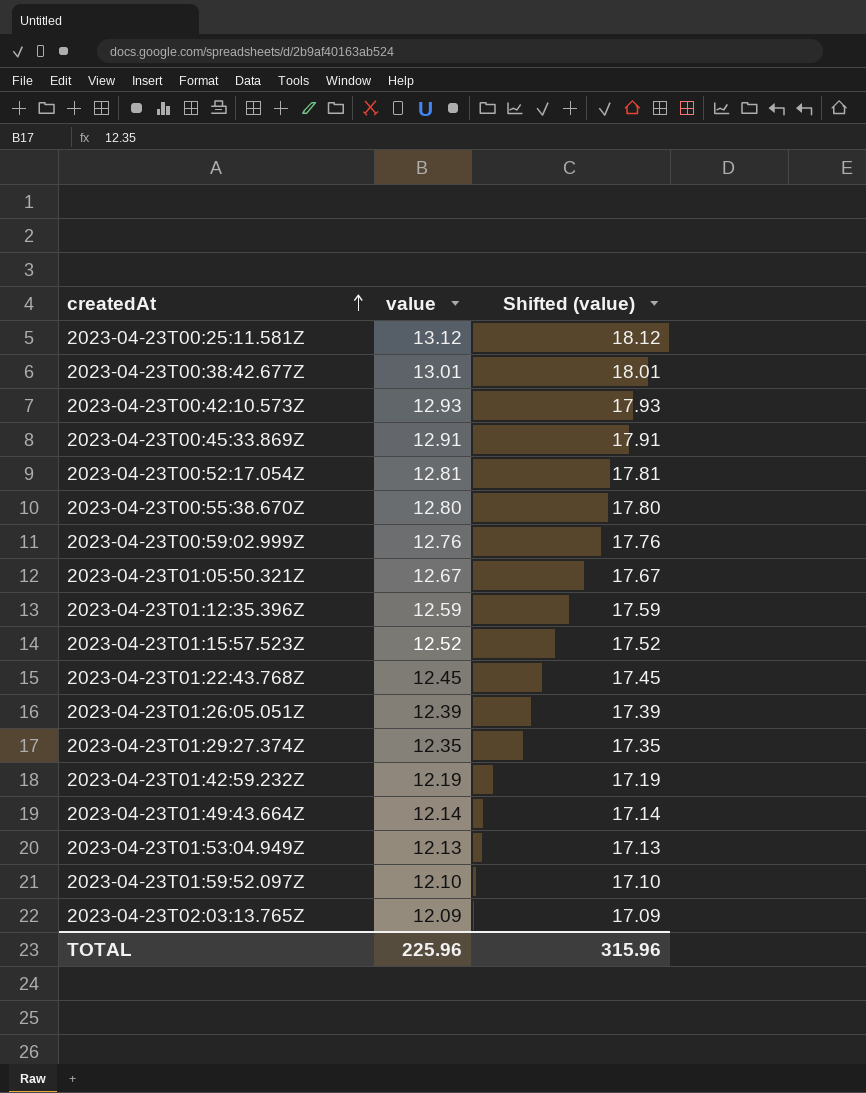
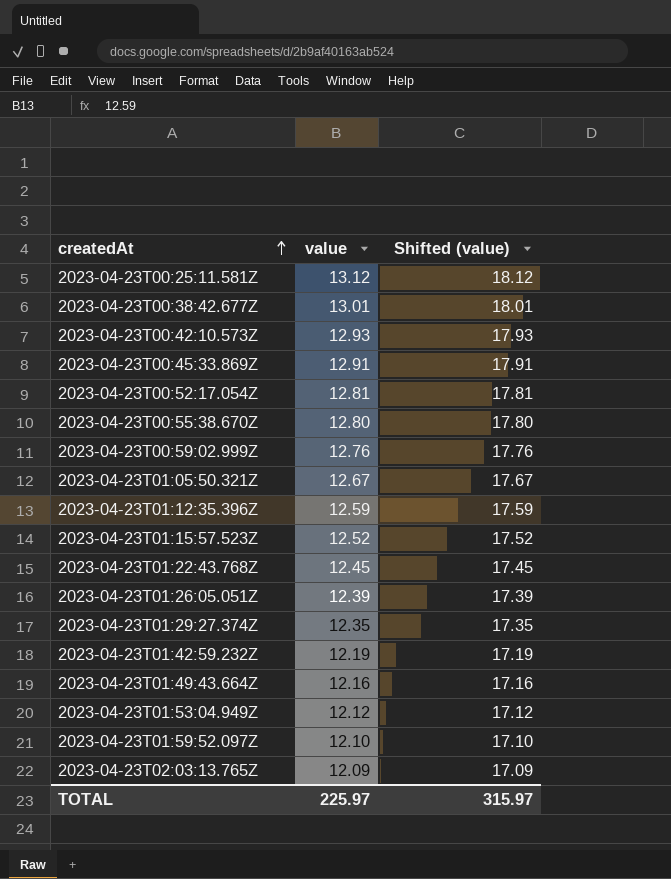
2023-04-23T01:49:43.664Z | value: 12.14 -> 12.16
2023-04-23T01:49:43.664Z | Shifted (value): 17.14 -> 17.16
2023-04-23T01:53:04.949Z | value: 12.13 -> 12.12
2023-04-23T01:53:04.949Z | Shifted (value): 17.13 -> 17.12
TOTAL | value: 225.96 -> 225.97
TOTAL | Shifted (value): 315.96 -> 315.97

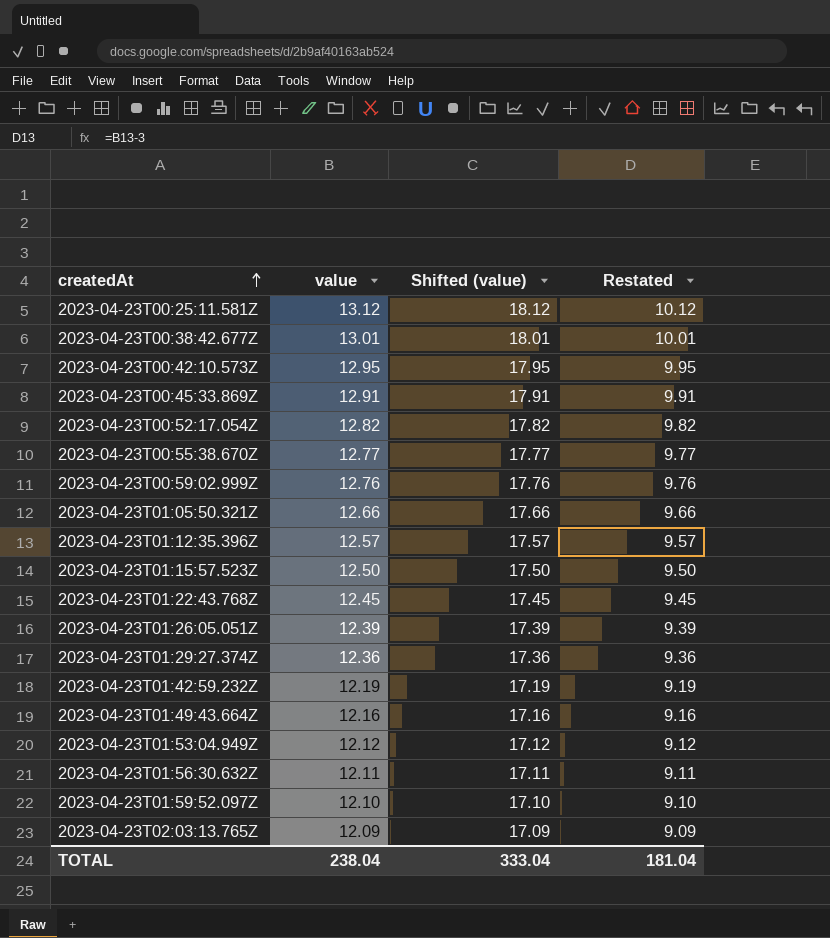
column Restated | formula: none -> [value] - 3
2023-04-23T00:42:10.573Z | value: 12.93 -> 12.95
2023-04-23T00:42:10.573Z | Shifted (value): 17.93 -> 17.95
2023-04-23T00:52:17.054Z | value: 12.81 -> 12.82
2023-04-23T00:52:17.054Z | Shifted (value): 17.81 -> 17.82
2023-04-23T00:55:38.670Z | value: 12.80 -> 12.77
2023-04-23T00:55:38.670Z | Shifted (value): 17.80 -> 17.77
2023-04-23T01:05:50.321Z | value: 12.67 -> 12.66
2023-04-23T01:05:50.321Z | Shifted (value): 17.67 -> 17.66
2023-04-23T01:12:35.396Z | value: 12.59 -> 12.57
2023-04-23T01:12:35.396Z | Shifted (value): 17.59 -> 17.57
2023-04-23T01:15:57.523Z | value: 12.52 -> 12.50
2023-04-23T01:15:57.523Z | Shifted (value): 17.52 -> 17.50
2023-04-23T01:29:27.374Z | value: 12.35 -> 12.36
2023-04-23T01:29:27.374Z | Shifted (value): 17.35 -> 17.36
row 2023-04-23T01:56:30.632Z: none -> 12.11 | 17.11 | 9.11
TOTAL | value: 225.97 -> 238.04
TOTAL | Shifted (value): 315.97 -> 333.04

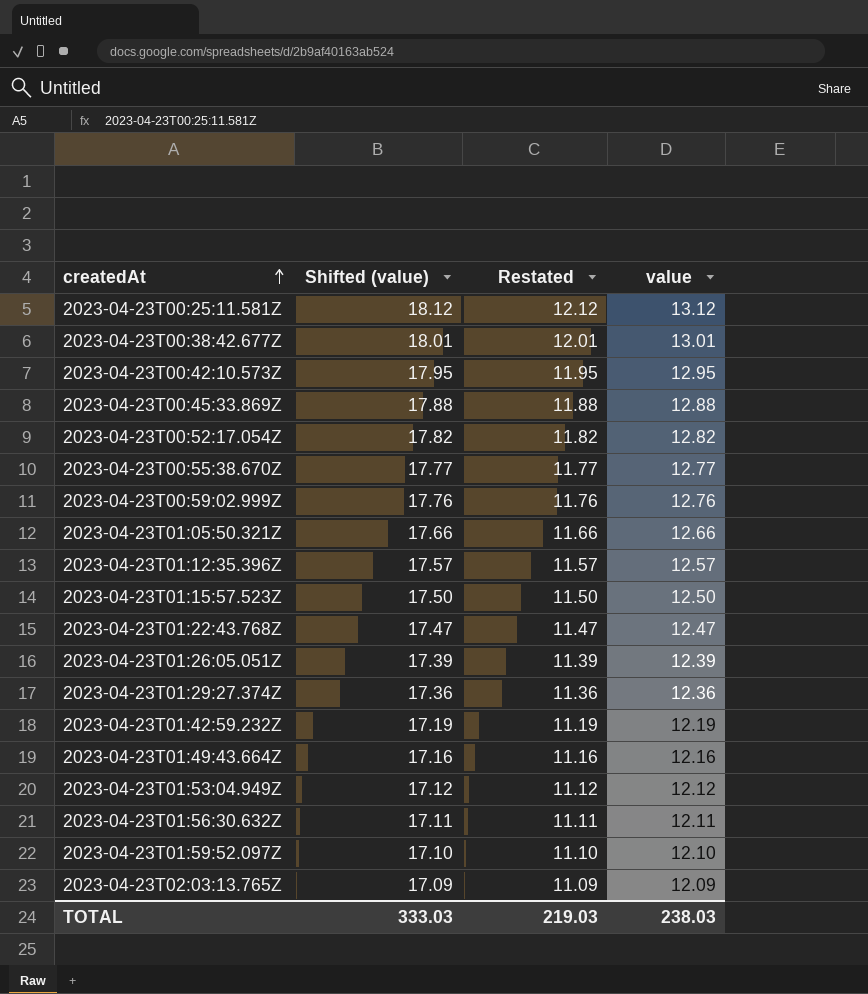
column Restated | formula: [value] - 3 -> [value] - 1
column value | position: 2 -> 4
2023-04-23T00:45:33.869Z | Shifted (value): 17.91 -> 17.88
2023-04-23T00:45:33.869Z | value: 12.91 -> 12.88
2023-04-23T01:22:43.768Z | Shifted (value): 17.45 -> 17.47
2023-04-23T01:22:43.768Z | value: 12.45 -> 12.47
TOTAL | Shifted (value): 333.04 -> 333.03
TOTAL | Restated: 181.04 -> 219.03
TOTAL | value: 238.04 -> 238.03

